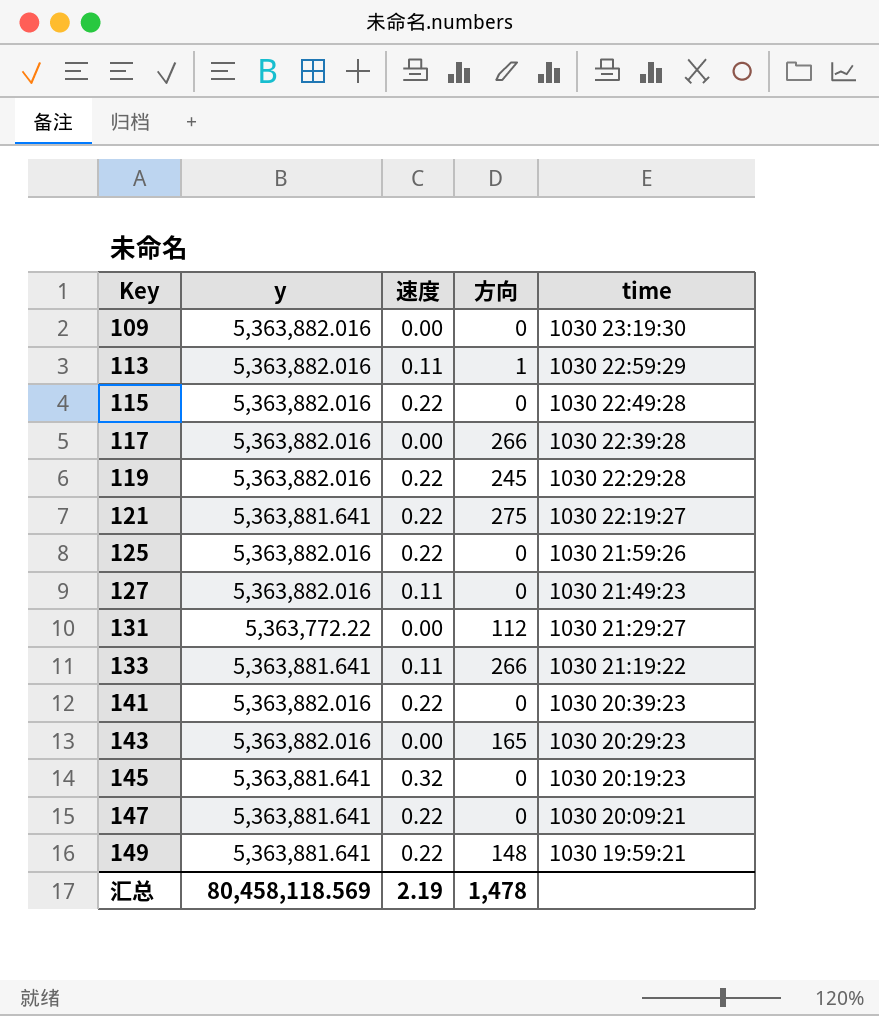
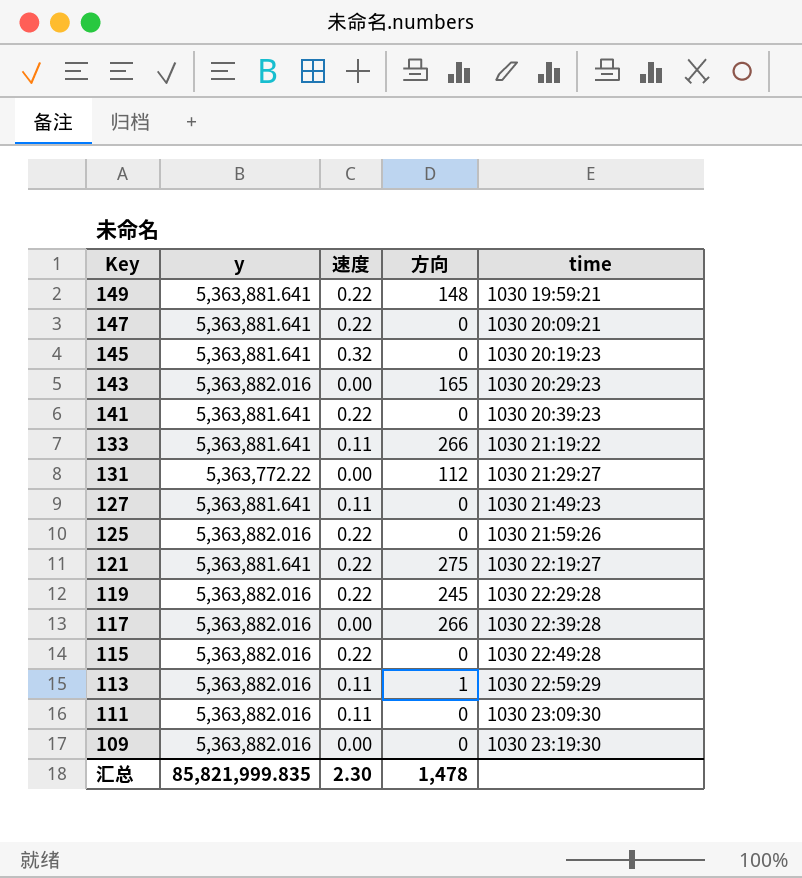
row order: Key ascending -> Key descending
141 | y: 5,363,882.016 -> 5,363,881.641
127 | y: 5,363,882.016 -> 5,363,881.641
row 111: none -> 5,363,882.016 | 0.11 | 0 | 1030 23:09:30
汇总 | y: 80,458,118.569 -> 85,821,999.835
汇总 | 速度: 2.19 -> 2.30

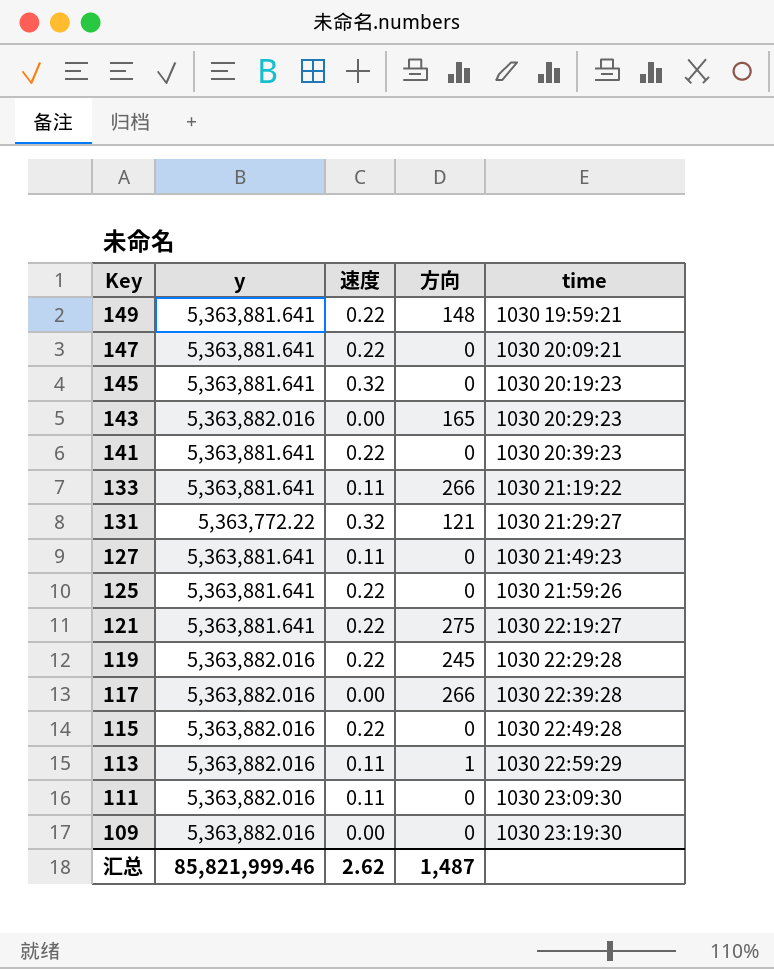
131 | 速度: 0.00 -> 0.32
131 | 方向: 112 -> 121
125 | y: 5,363,882.016 -> 5,363,881.641
汇总 | y: 85,821,999.835 -> 85,821,999.46
汇总 | 速度: 2.30 -> 2.62
汇总 | 方向: 1,478 -> 1,487

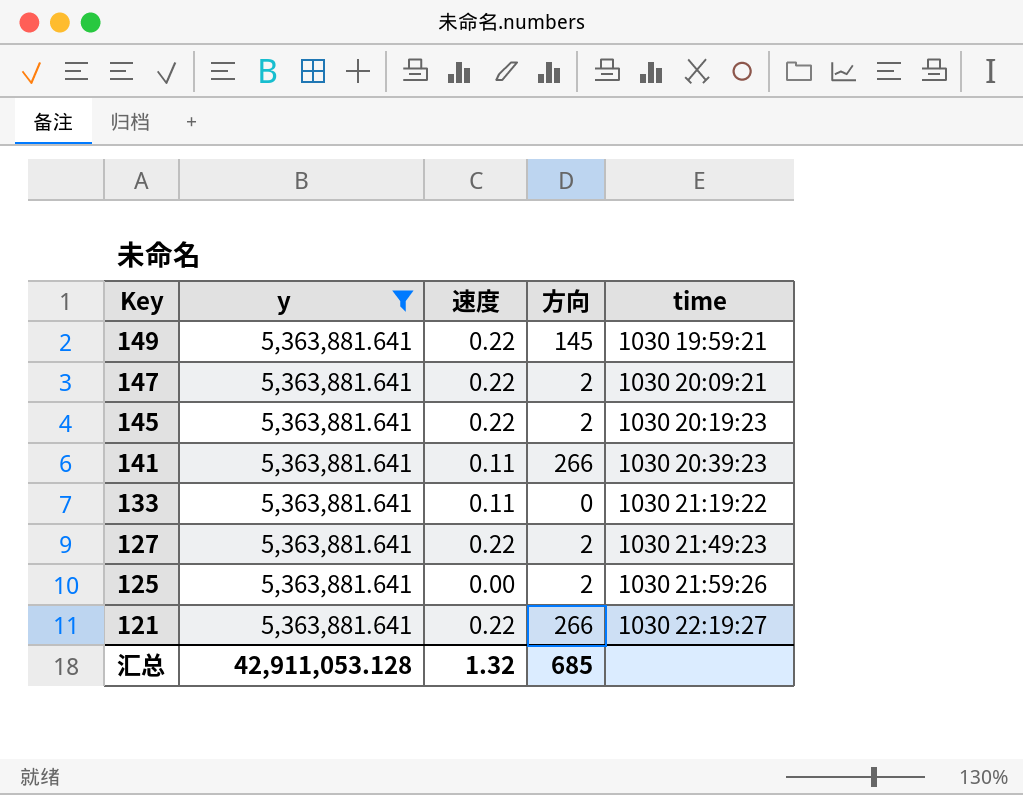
filter: none -> y = 5,363,881.641
149 | 方向: 148 -> 145
147 | 方向: 0 -> 2
145 | 速度: 0.32 -> 0.22
145 | 方向: 0 -> 2
141 | 速度: 0.22 -> 0.11
141 | 方向: 0 -> 266
133 | 方向: 266 -> 0
127 | 速度: 0.11 -> 0.22
127 | 方向: 0 -> 2
125 | 速度: 0.22 -> 0.00
125 | 方向: 0 -> 2
121 | 方向: 275 -> 266
汇总 | y: 85,821,999.46 -> 42,911,053.128
汇总 | 速度: 2.62 -> 1.32
汇总 | 方向: 1,487 -> 685

